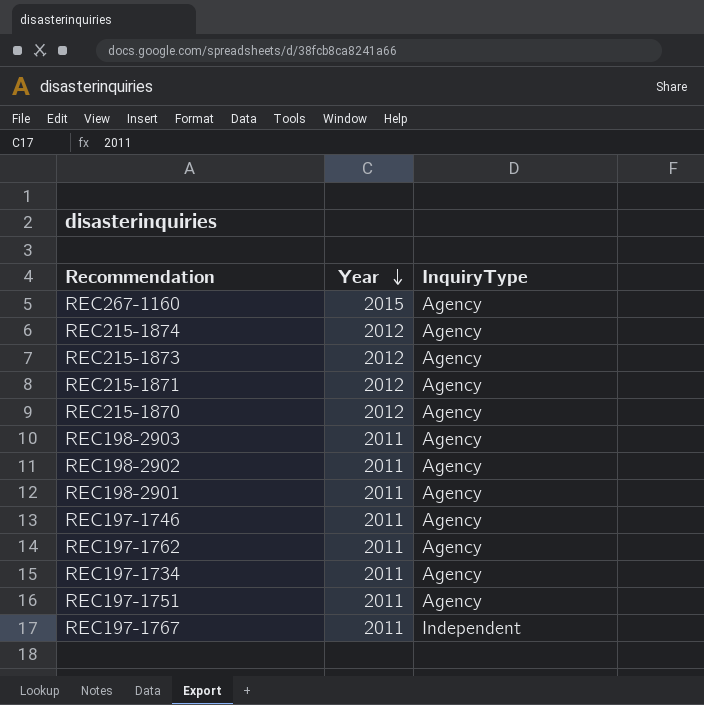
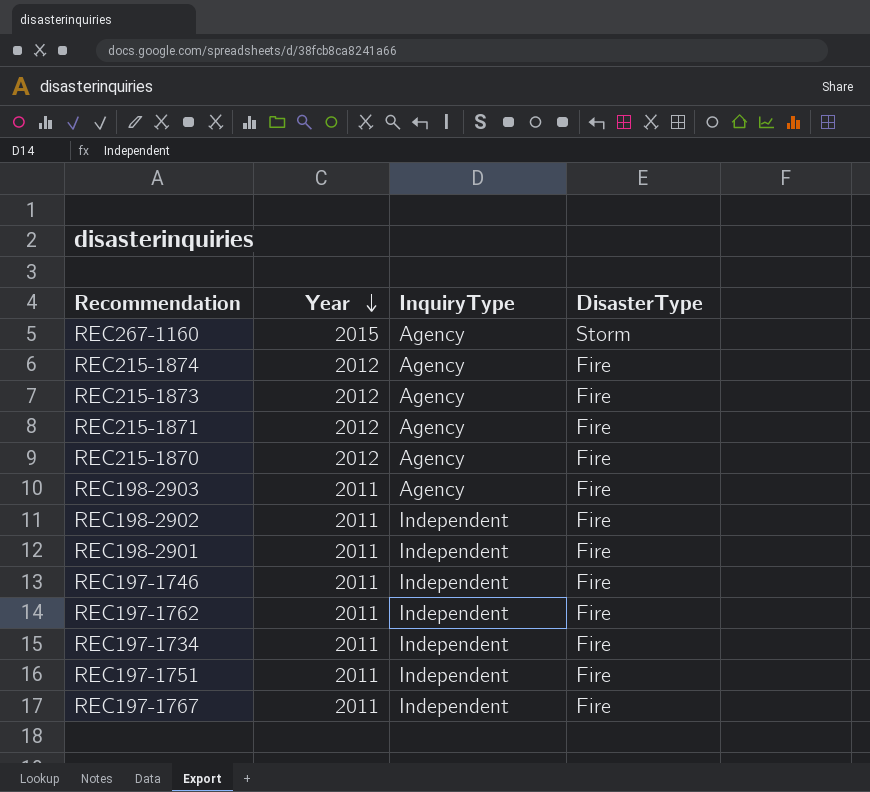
column DisasterType | position: none -> 4
REC198-2902 | InquiryType: Agency -> Independent
REC198-2901 | InquiryType: Agency -> Independent
REC197-1746 | InquiryType: Agency -> Independent
REC197-1762 | InquiryType: Agency -> Independent
REC197-1734 | InquiryType: Agency -> Independent
REC197-1751 | InquiryType: Agency -> Independent

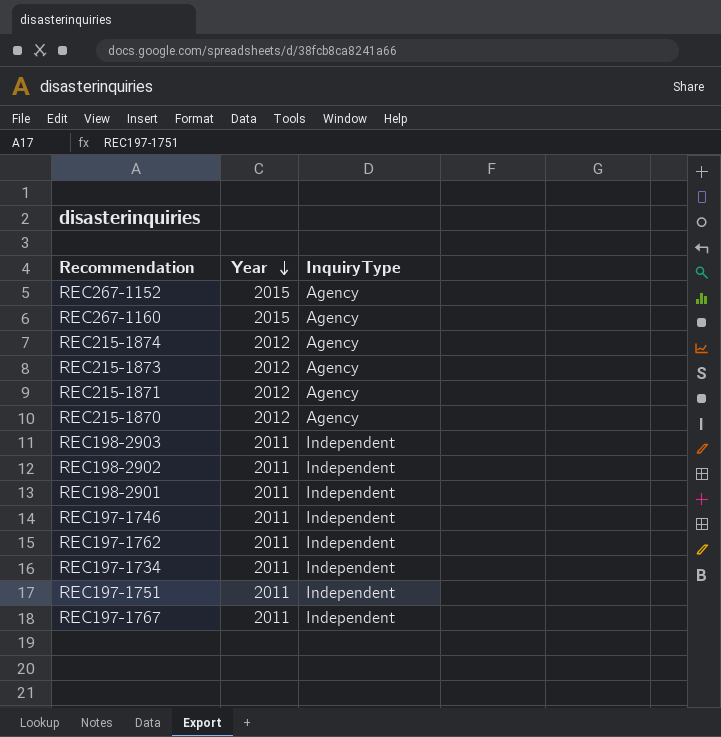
column DisasterType | position: 4 -> none
row REC267-1152: none -> 2015 | Agency
REC198-2903 | InquiryType: Agency -> Independent

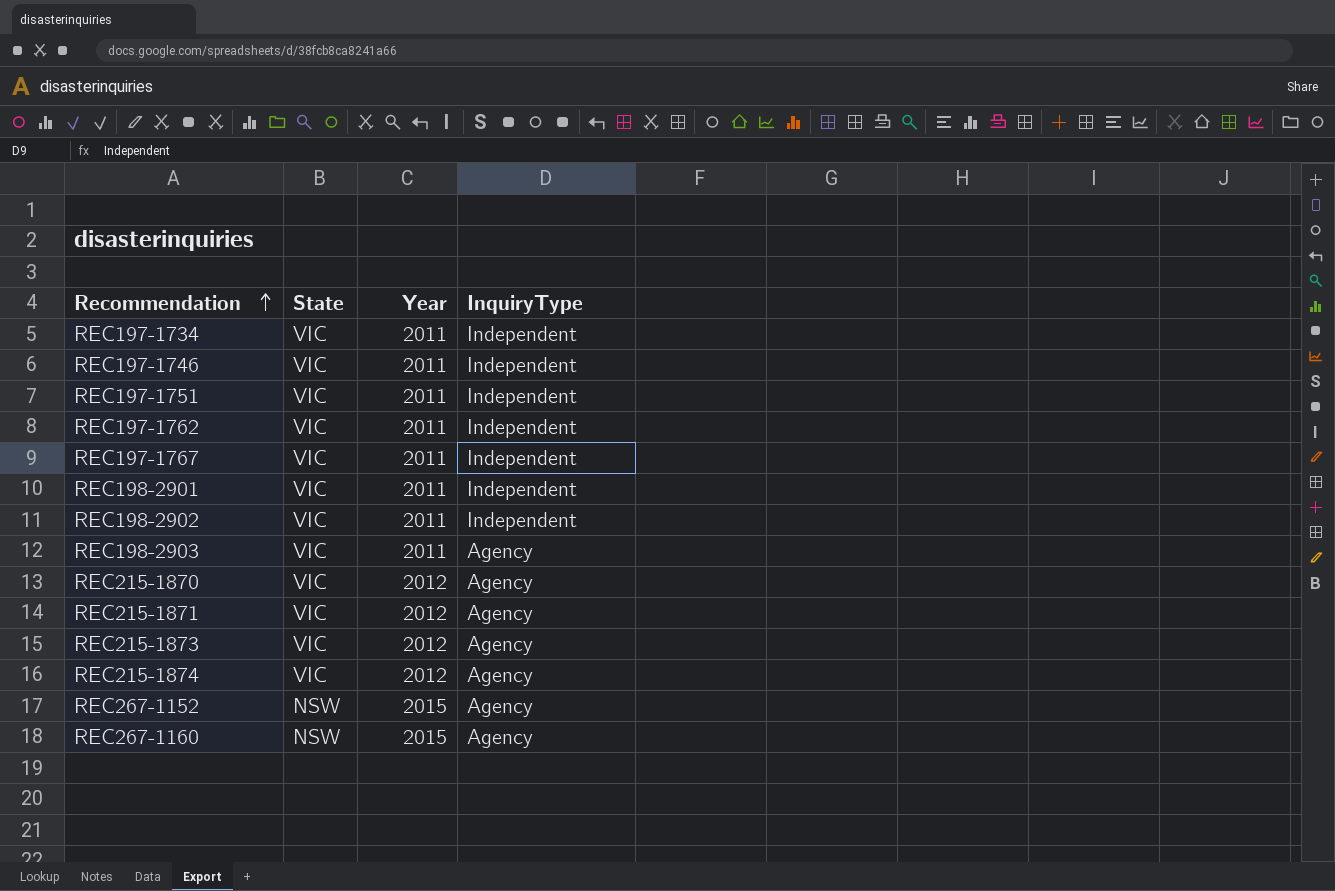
row order: Year descending -> Recommendation ascending
column State | position: none -> 2
REC198-2903 | InquiryType: Independent -> Agency

